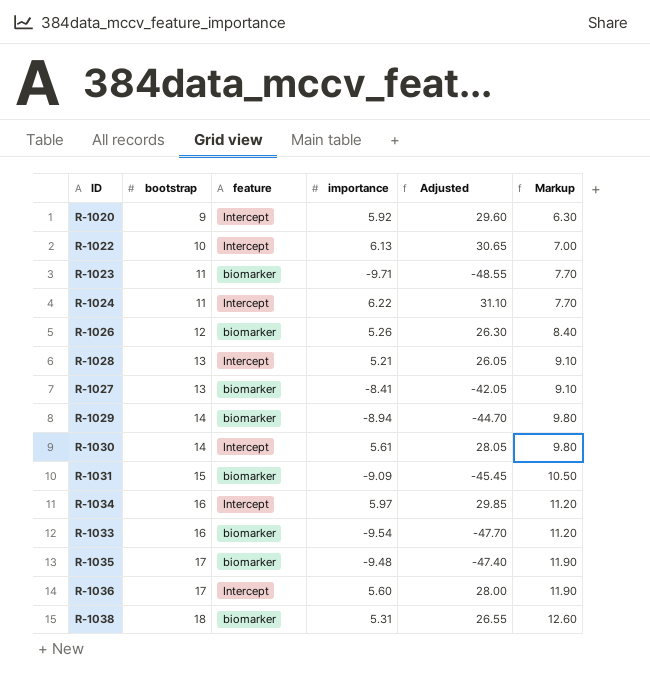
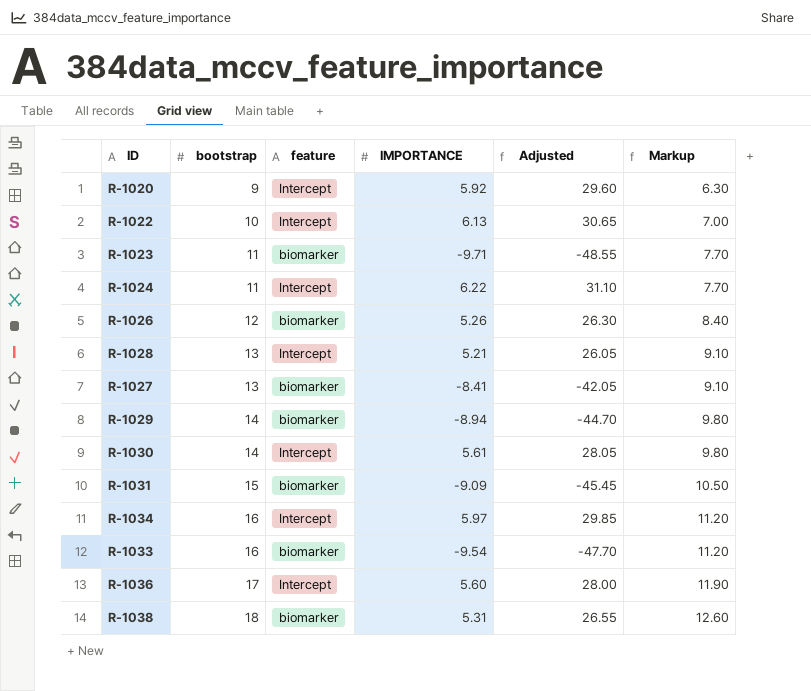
column name: importance -> IMPORTANCE
row R-1035: 17 | biomarker | -9.48 | -47.40 | 11.90 -> none

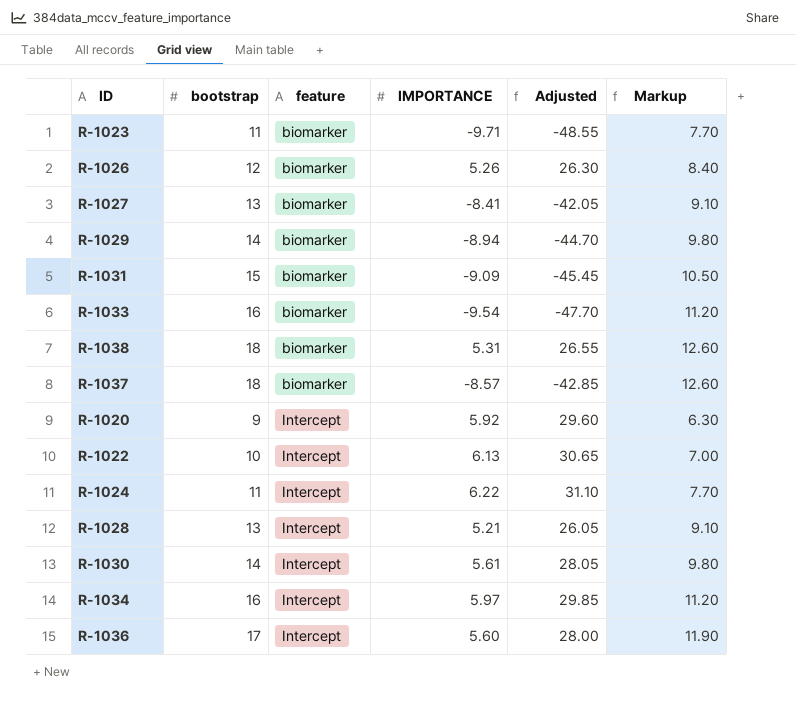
row order: bootstrap ascending -> feature ascending
row R-1037: none -> 18 | biomarker | -8.57 | -42.85 | 12.60

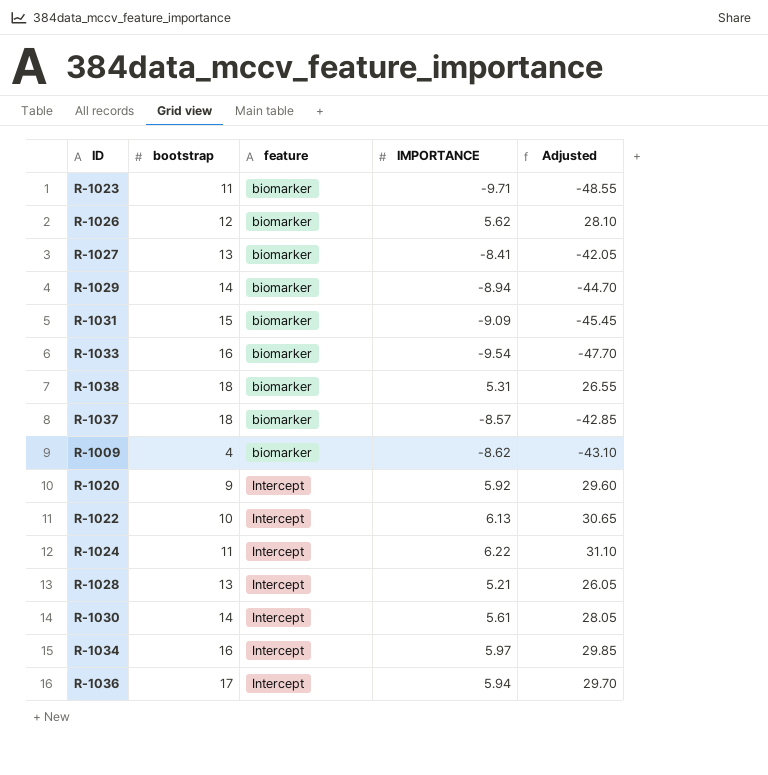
column Markup | formula: [bootstrap] * 0.7 -> none
R-1026 | IMPORTANCE: 5.26 -> 5.62
R-1026 | Adjusted: 26.30 -> 28.10
row R-1009: none -> 4 | biomarker | -8.62 | -43.10
R-1036 | IMPORTANCE: 5.60 -> 5.94
R-1036 | Adjusted: 28.00 -> 29.70

